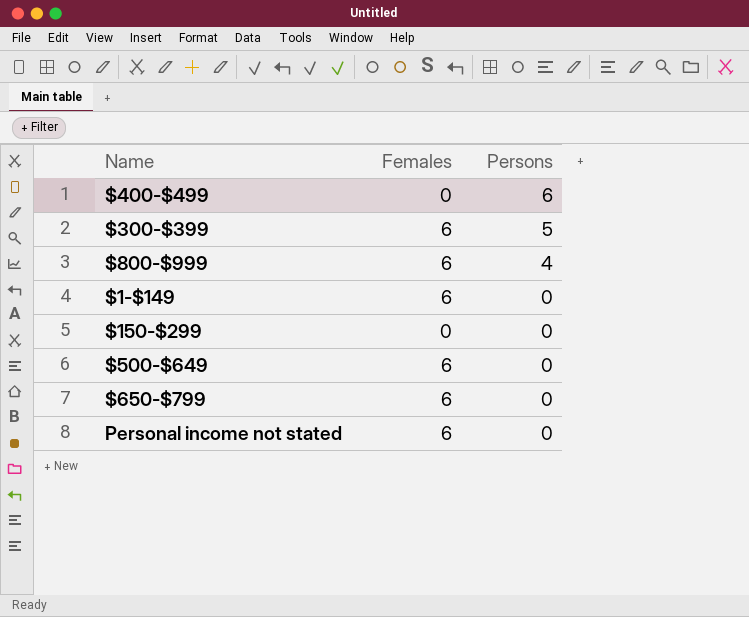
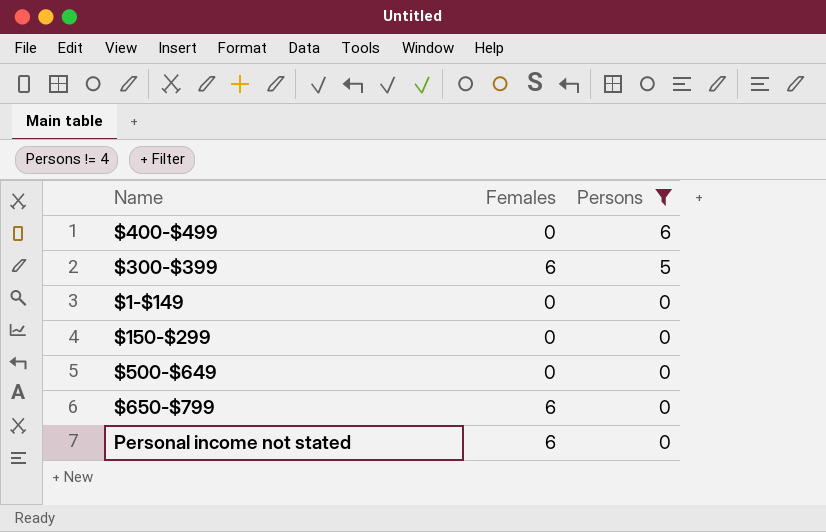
filter: none -> Persons != 4
$1-$149 | Females: 6 -> 0
$500-$649 | Females: 6 -> 0

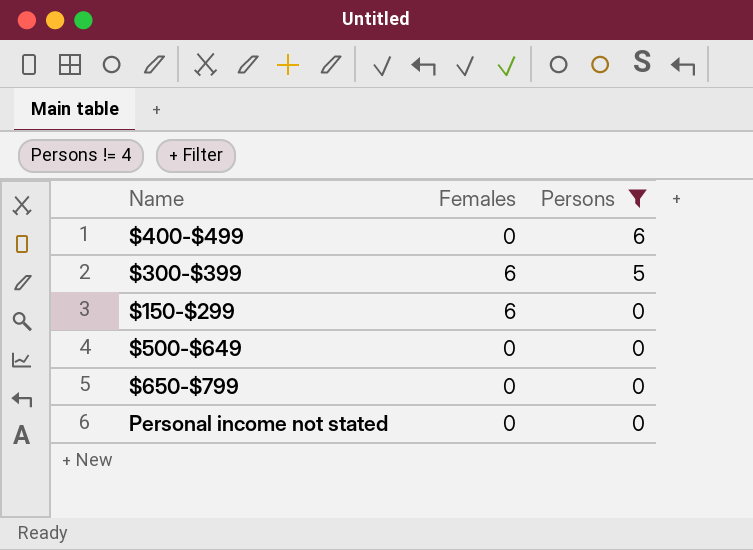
row $1-$149: 0 | 0 -> none
$150-$299 | Females: 0 -> 6
$650-$799 | Females: 6 -> 0
Personal income not stated | Females: 6 -> 0

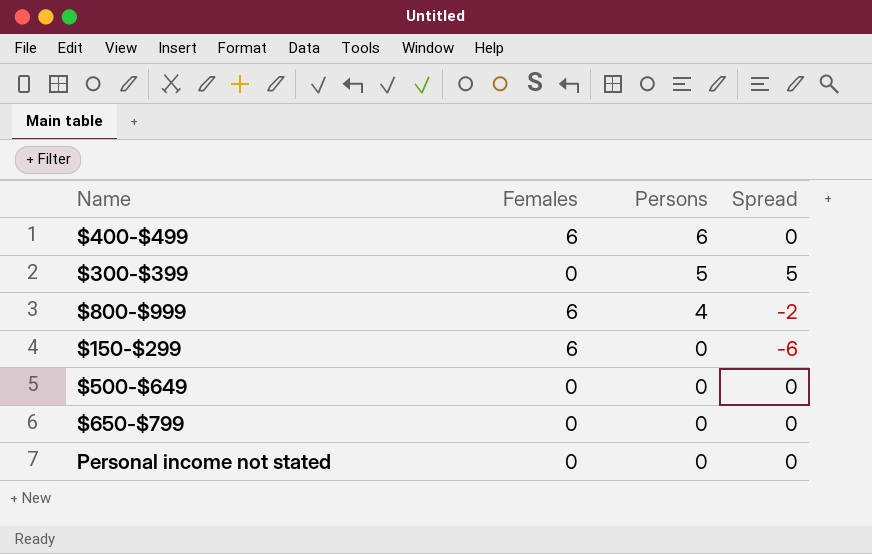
filter: Persons != 4 -> none
column Spread | formula: none -> [Persons] - [Females]
$400-$499 | Females: 0 -> 6
$300-$399 | Females: 6 -> 0

